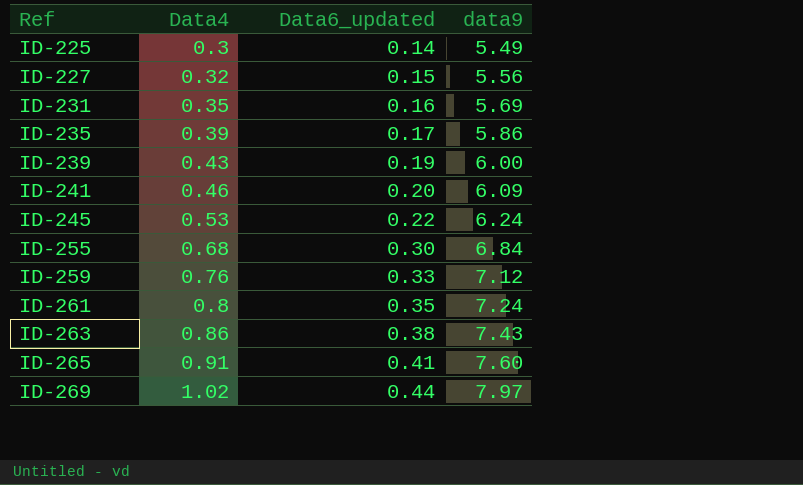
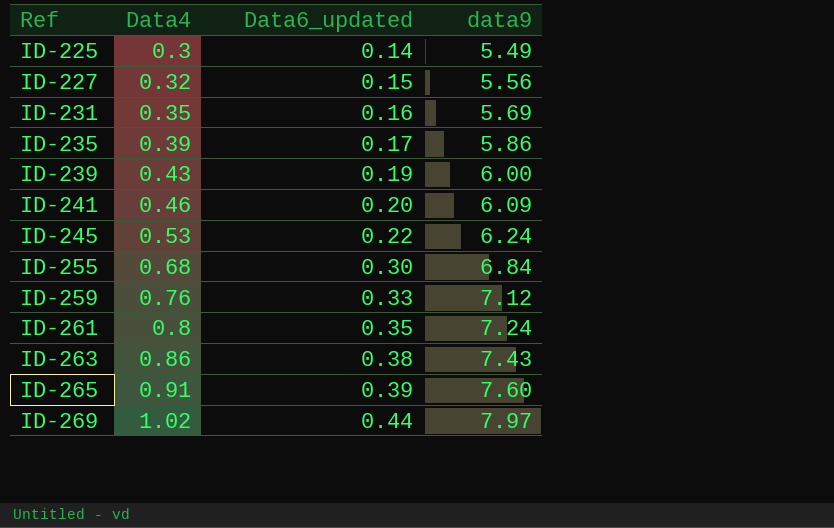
ID-265 | Data6_updated: 0.41 -> 0.39

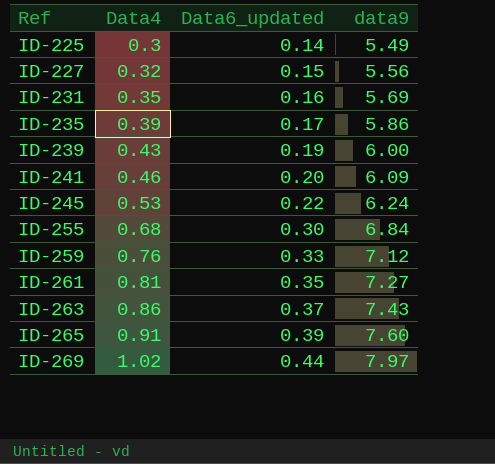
ID-261 | Data4: 0.8 -> 0.81
ID-261 | data9: 7.24 -> 7.27
ID-263 | Data6_updated: 0.38 -> 0.37

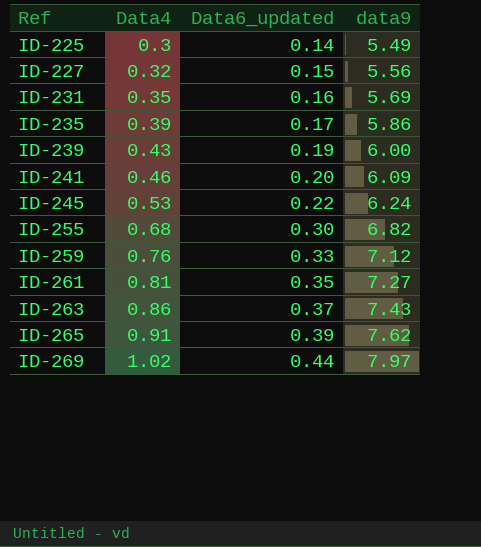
ID-255 | data9: 6.84 -> 6.82
ID-265 | data9: 7.60 -> 7.62

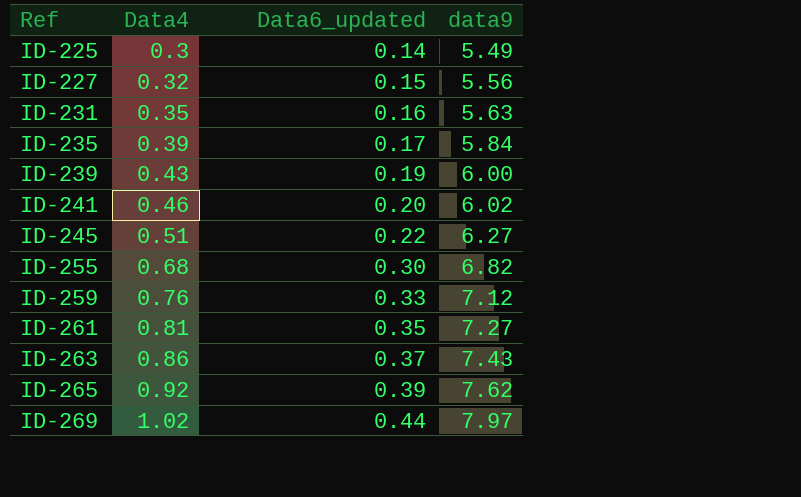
ID-231 | data9: 5.69 -> 5.63
ID-235 | data9: 5.86 -> 5.84
ID-241 | data9: 6.09 -> 6.02
ID-245 | Data4: 0.53 -> 0.51
ID-245 | data9: 6.24 -> 6.27
ID-265 | Data4: 0.91 -> 0.92

